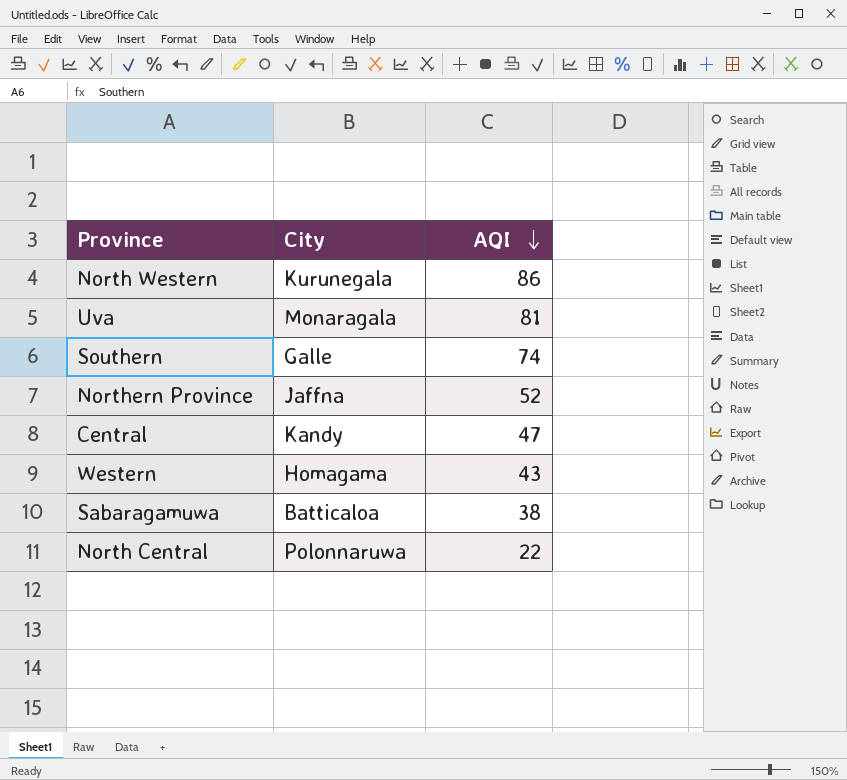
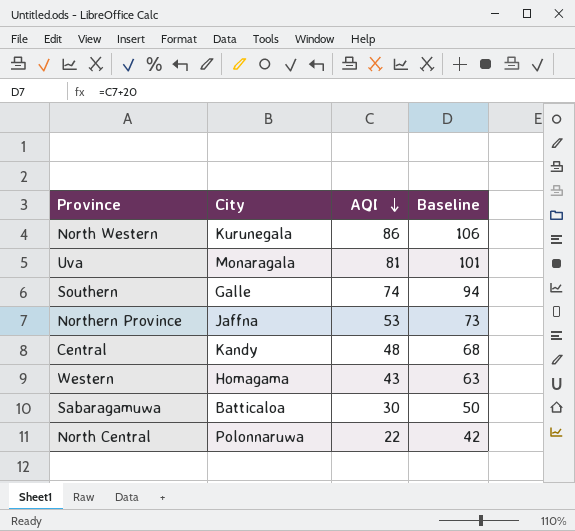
column Baseline | formula: none -> [AQI] + 20
Northern Province | AQI: 52 -> 53
Central | AQI: 47 -> 48
Sabaragamuwa | AQI: 38 -> 30

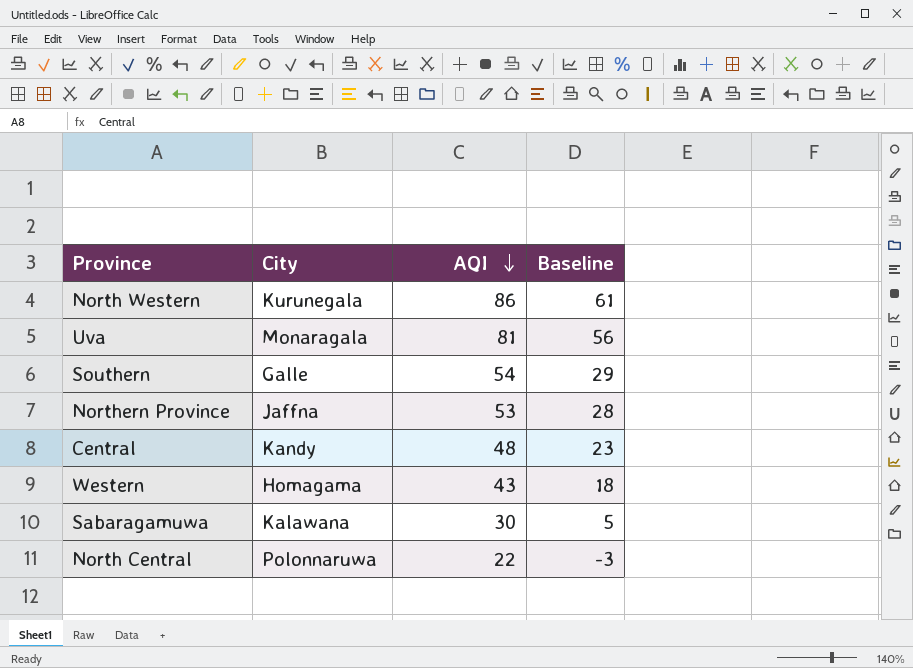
column Baseline | formula: [AQI] + 20 -> [AQI] - 25
Southern | AQI: 74 -> 54
Sabaragamuwa | City: Batticaloa -> Kalawana

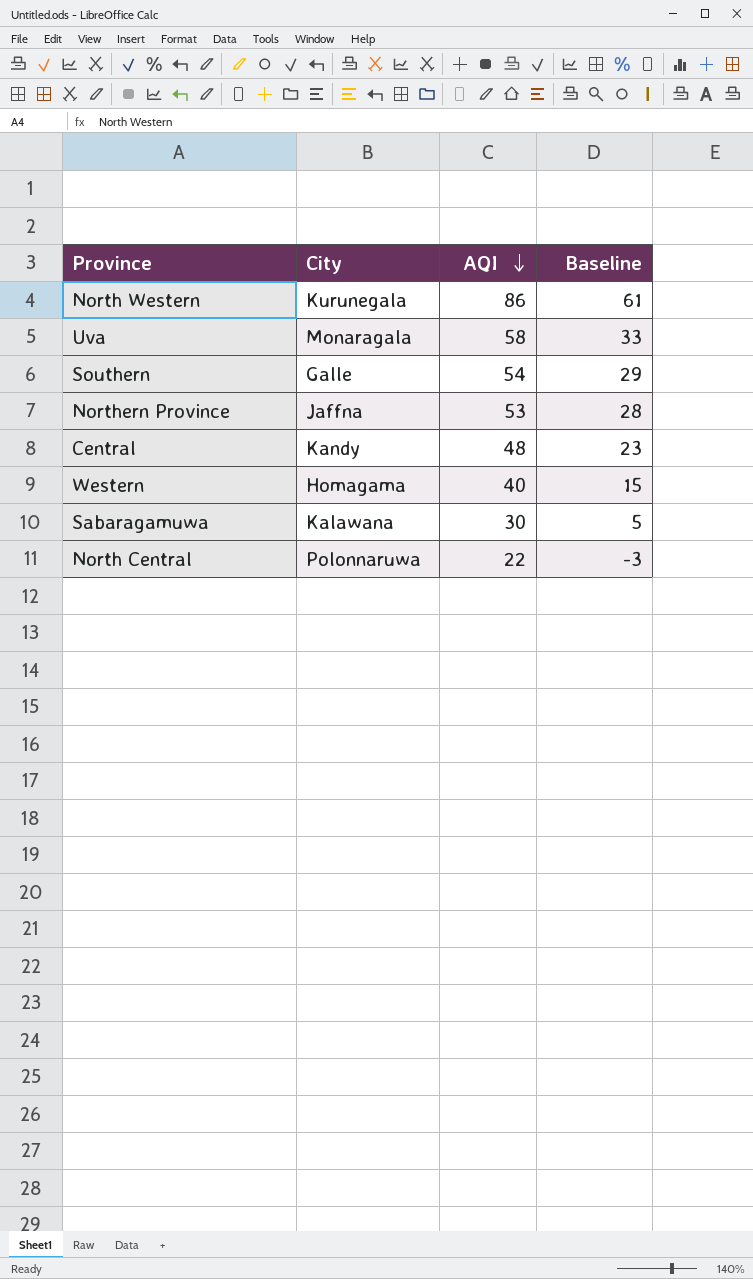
Uva | AQI: 81 -> 58
Uva | Baseline: 56 -> 33
Western | AQI: 43 -> 40
Western | Baseline: 18 -> 15

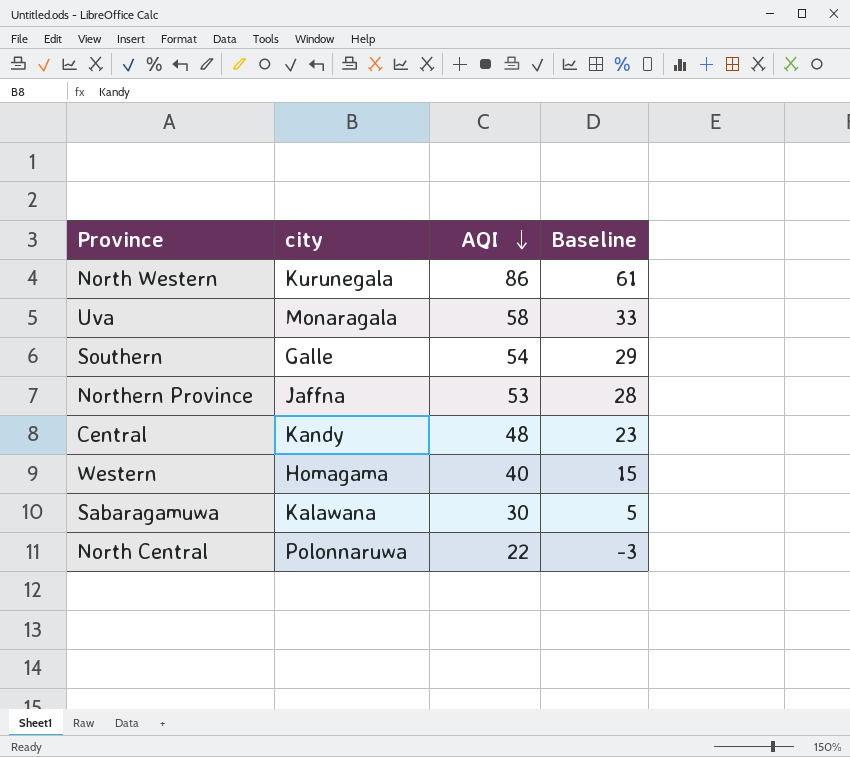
column name: City -> city

